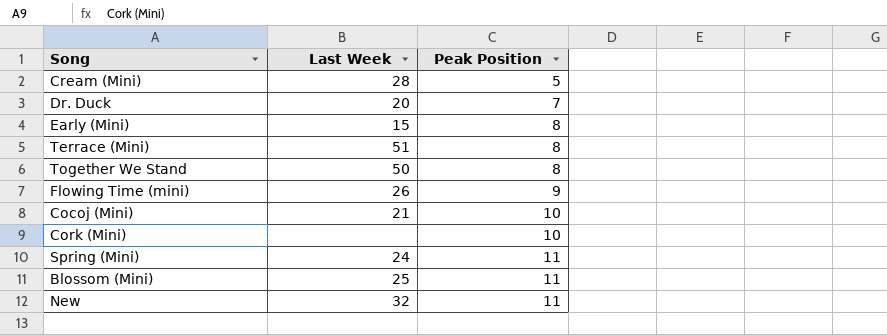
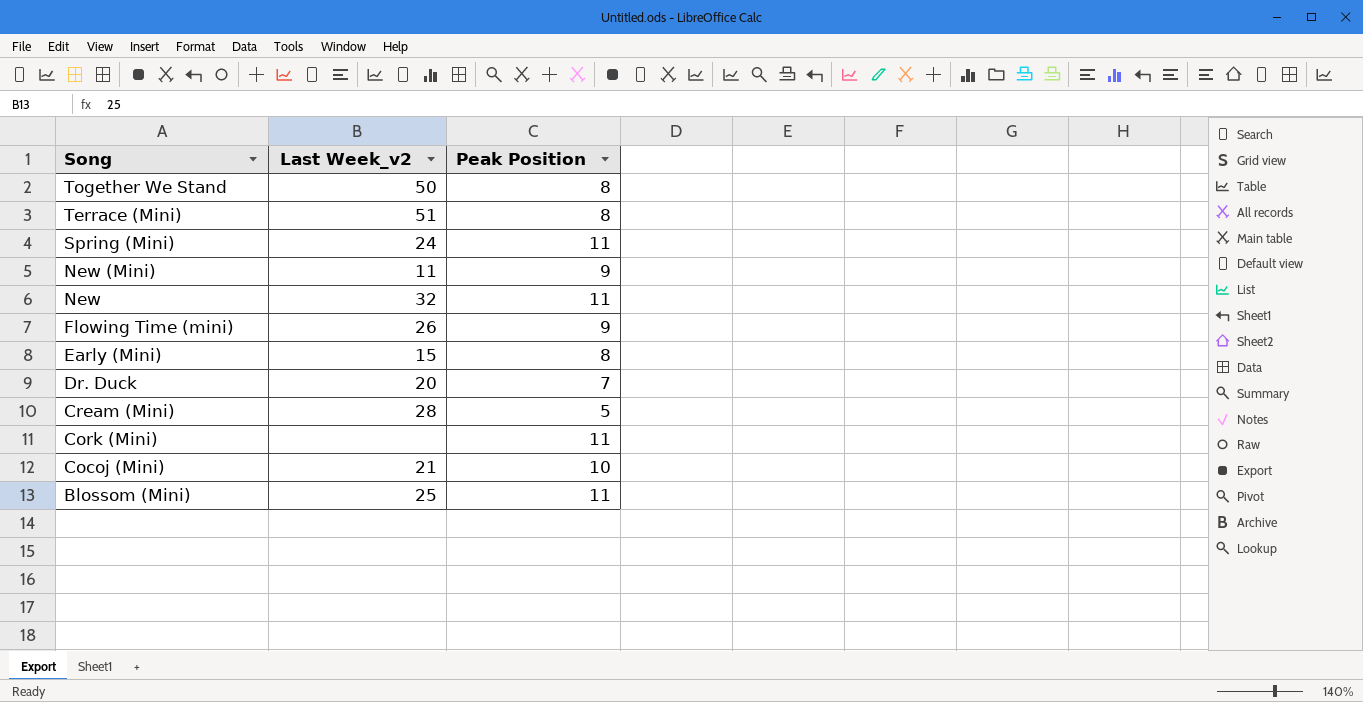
row order: Peak Position ascending -> Song descending
column name: Last Week -> Last Week_v2
row New (Mini): none -> 11 | 9
Cork (Mini) | Peak Position: 10 -> 11

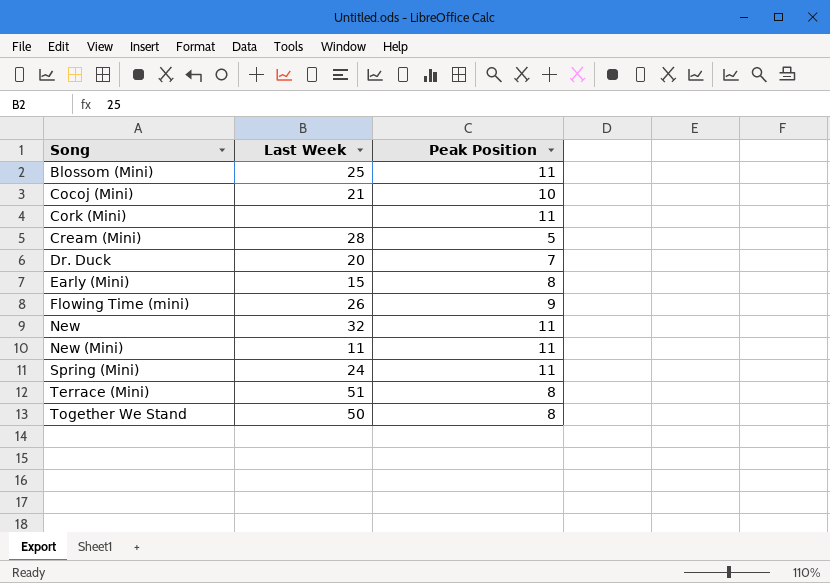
row order: Song descending -> Song ascending
column name: Last Week_v2 -> Last Week
New (Mini) | Peak Position: 9 -> 11

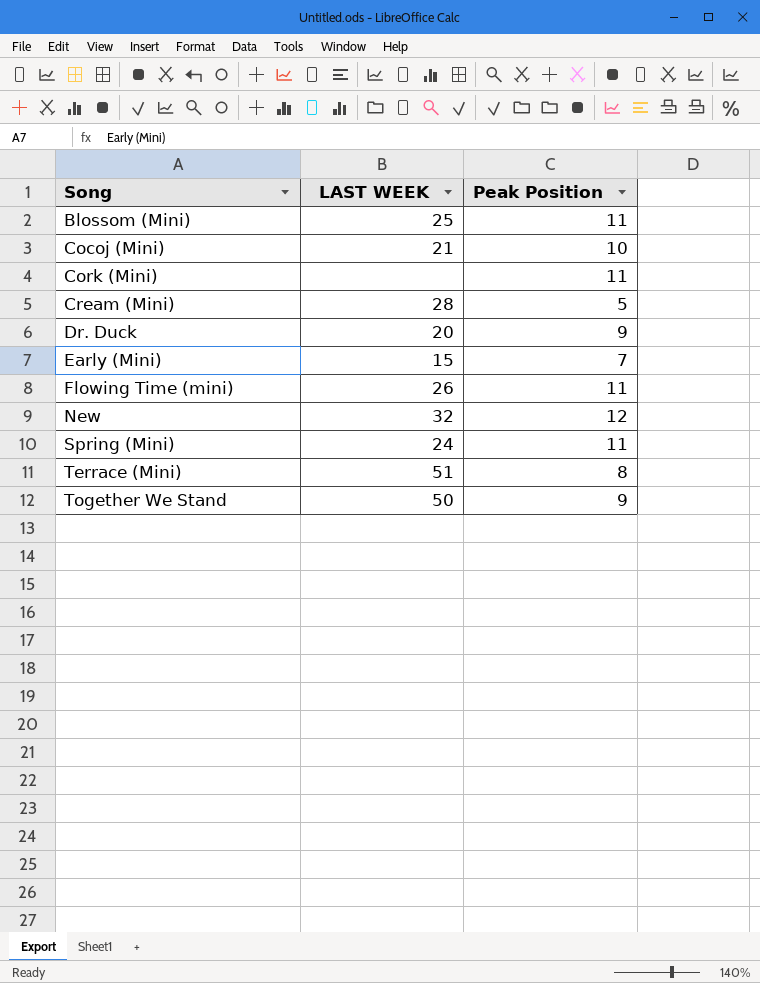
column name: Last Week -> LAST WEEK
row New (Mini): 11 | 11 -> none
Dr. Duck | Peak Position: 7 -> 9
Early (Mini) | Peak Position: 8 -> 7
Flowing Time (mini) | Peak Position: 9 -> 11
New | Peak Position: 11 -> 12
Together We Stand | Peak Position: 8 -> 9

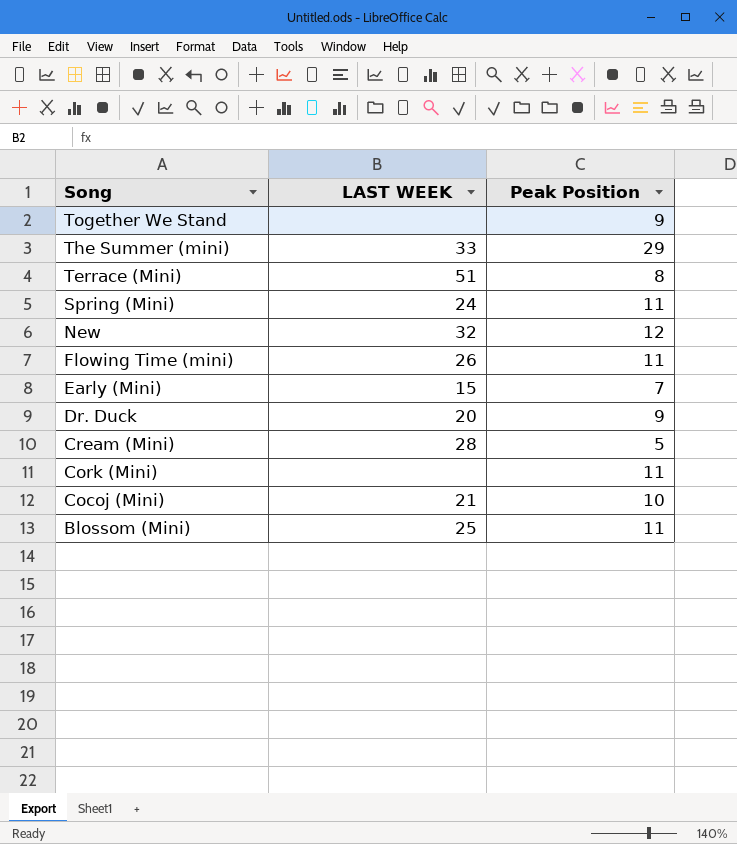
row order: Song ascending -> Song descending
Together We Stand | LAST WEEK: 50 -> none
row The Summer (mini): none -> 33 | 29

